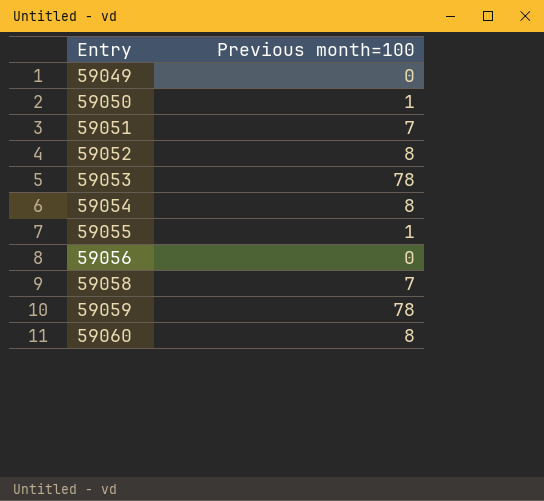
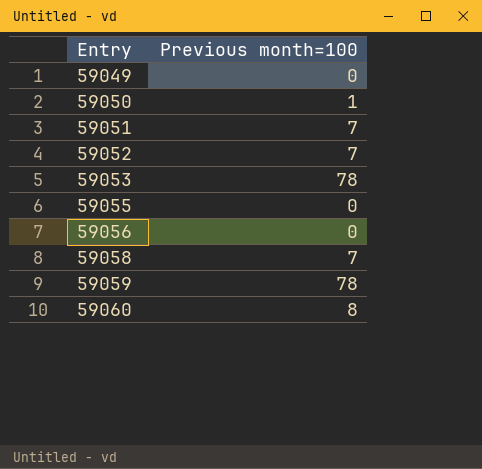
row 59054: 8 -> none
59052 | Previous month=100: 8 -> 7
59055 | Previous month=100: 1 -> 0

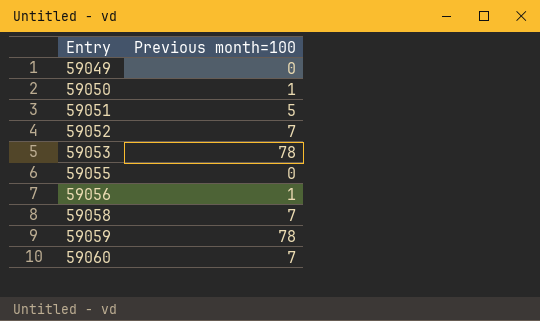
59051 | Previous month=100: 7 -> 5
59056 | Previous month=100: 0 -> 1
59060 | Previous month=100: 8 -> 7

